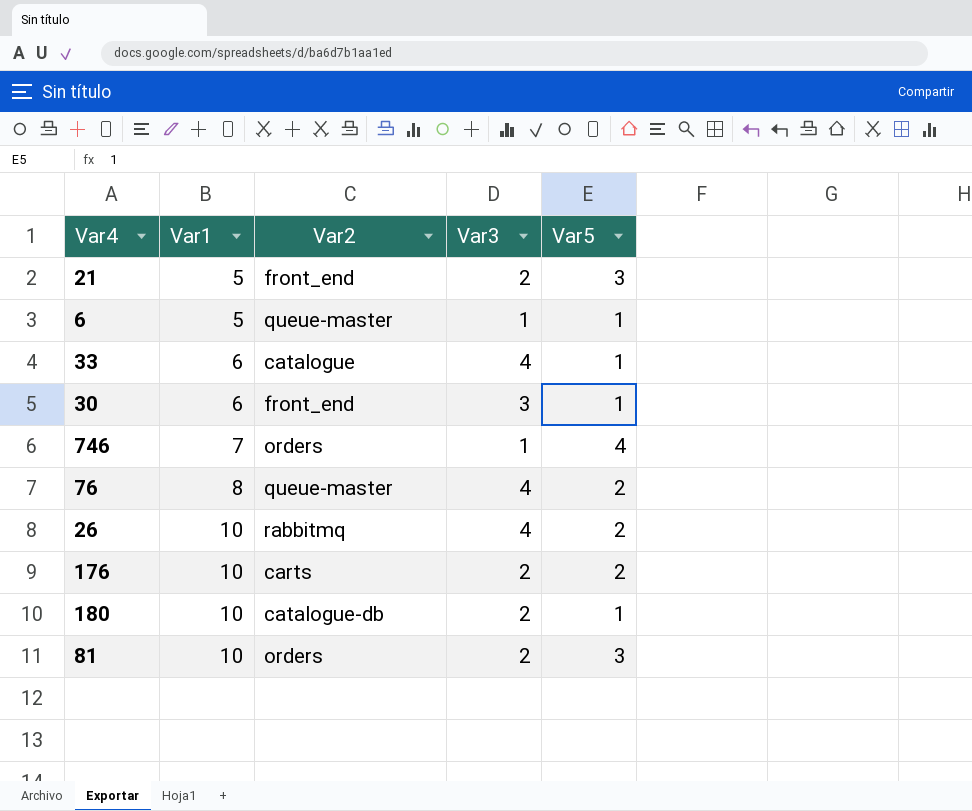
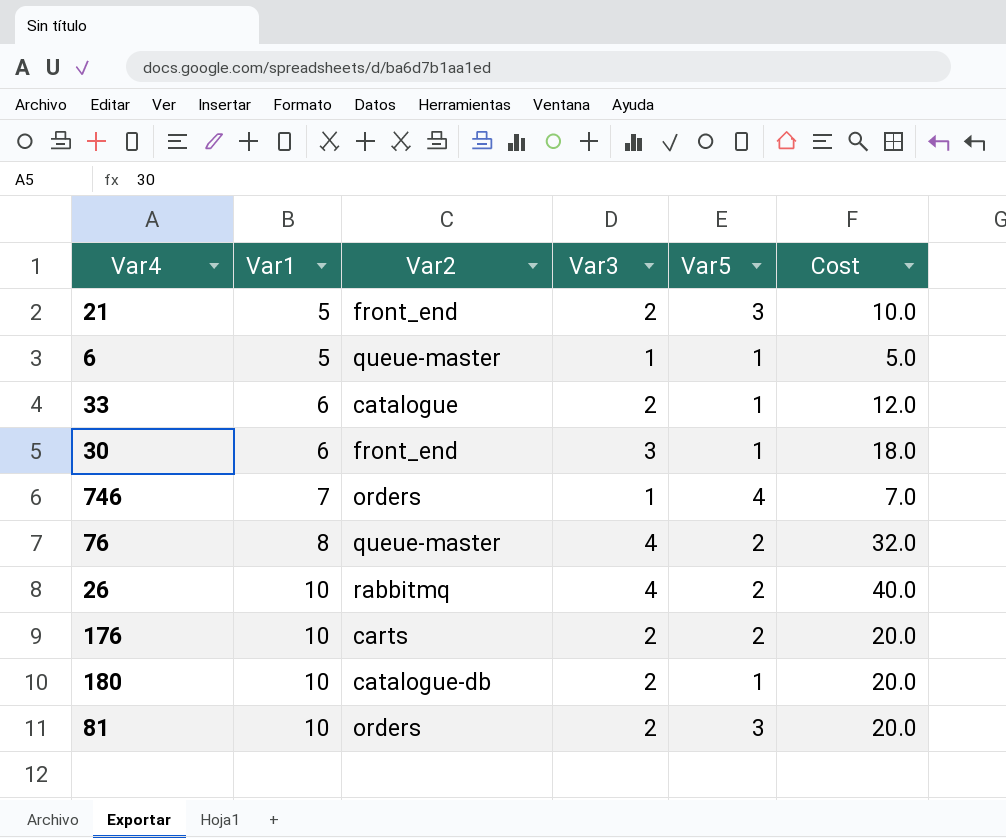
column Cost | formula: none -> [Var1] * [Var3]
33 | Var3: 4 -> 2

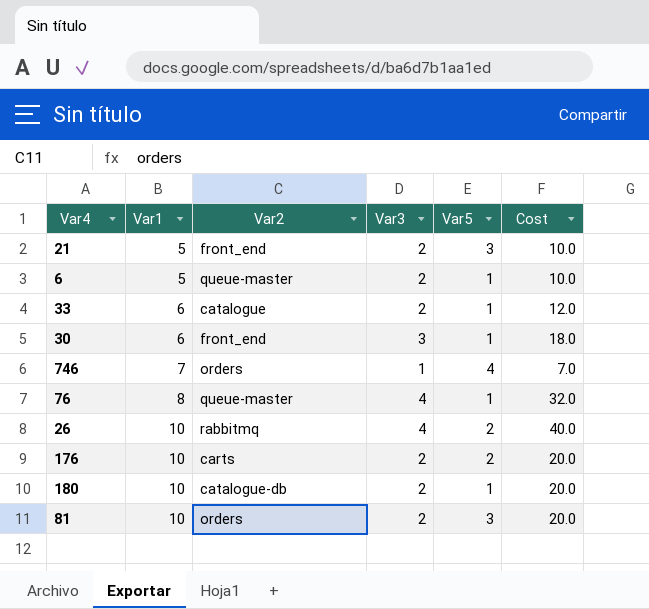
6 | Var3: 1 -> 2
6 | Cost: 5.0 -> 10.0
76 | Var5: 2 -> 1

